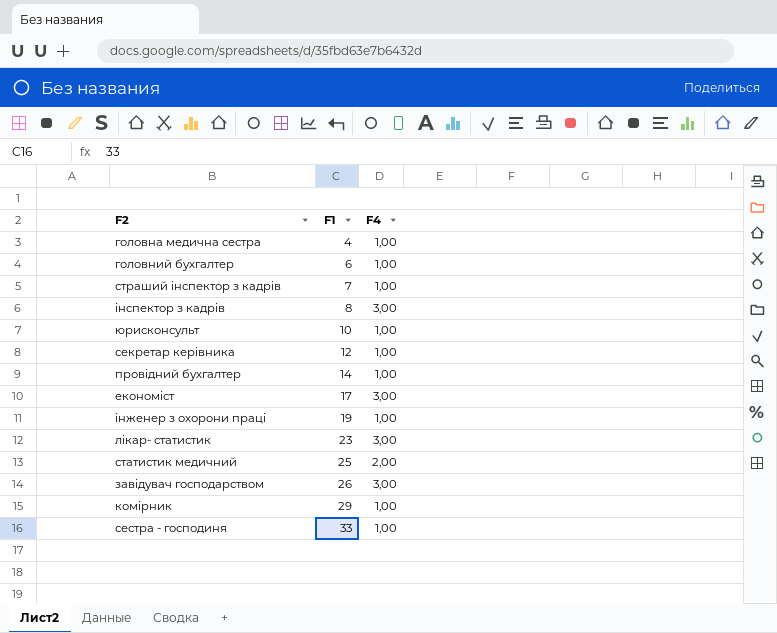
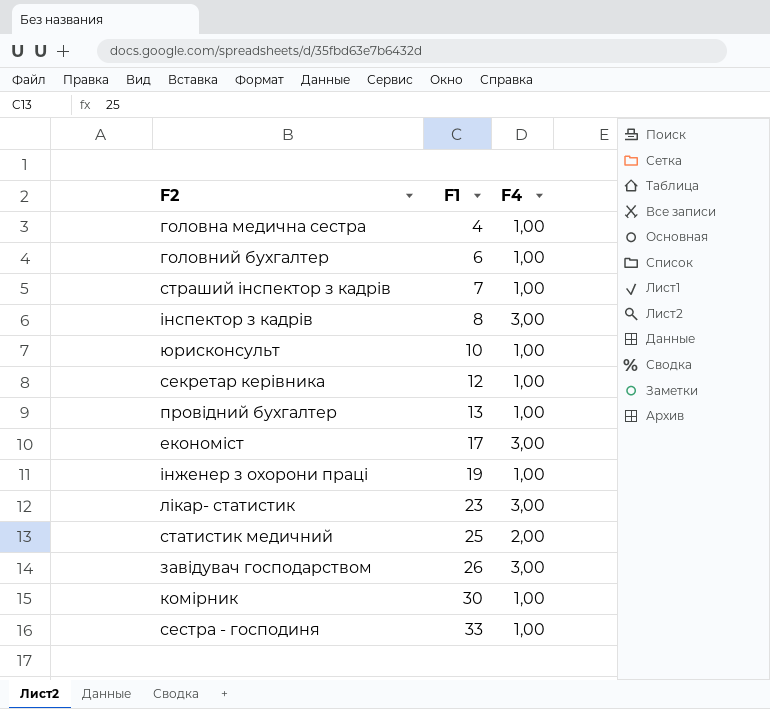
провідний бухгалтер | F1: 14 -> 13
комірник | F1: 29 -> 30

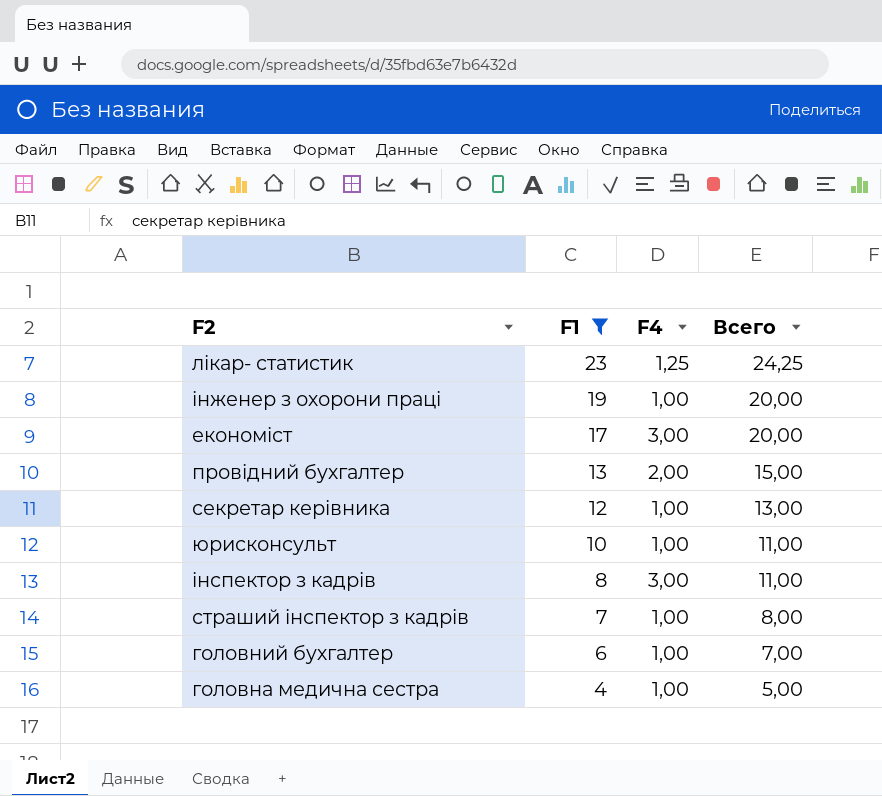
filter: none -> F1 <= 23
row order: F1 ascending -> F1 descending
column Всего | formula: none -> [F1] + [F4]
лікар- статистик | F4: 3,00 -> 1,25
провідний бухгалтер | F4: 1,00 -> 2,00

